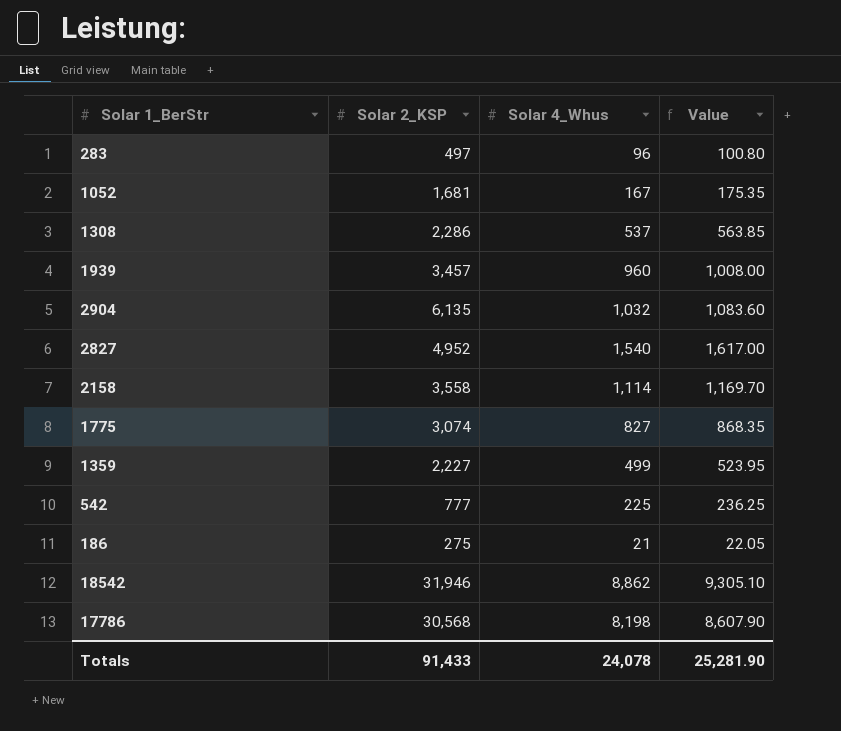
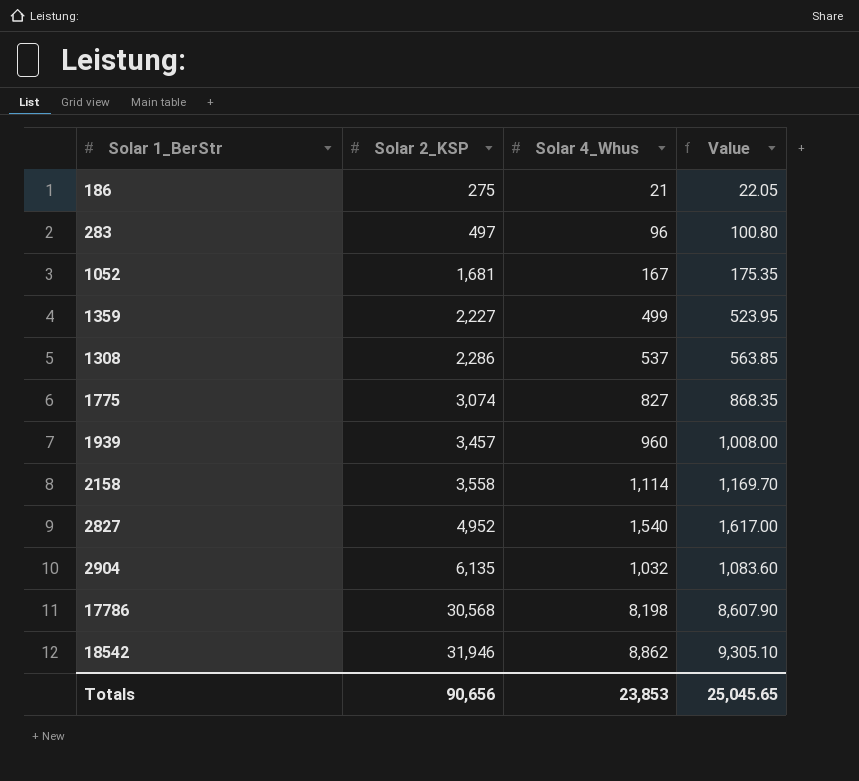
row order: none -> Solar 2_KSP ascending
row 542: 777 | 225 | 236.25 -> none
Totals | Solar 2_KSP: 91,433 -> 90,656
Totals | Solar 4_Whus: 24,078 -> 23,853
Totals | Value: 25,281.90 -> 25,045.65

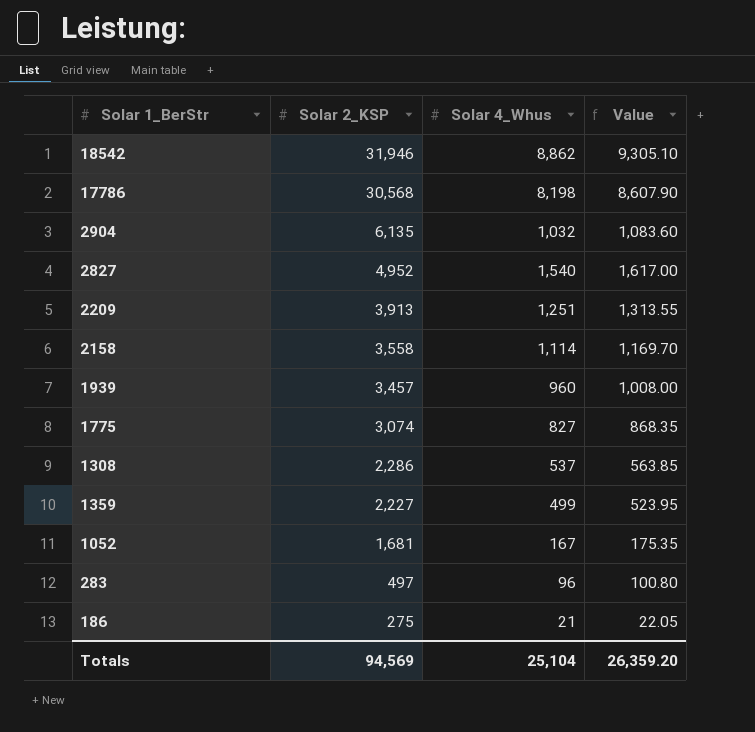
row order: Solar 2_KSP ascending -> Solar 2_KSP descending
row 2209: none -> 3,913 | 1,251 | 1,313.55
Totals | Solar 2_KSP: 90,656 -> 94,569
Totals | Solar 4_Whus: 23,853 -> 25,104
Totals | Value: 25,045.65 -> 26,359.20

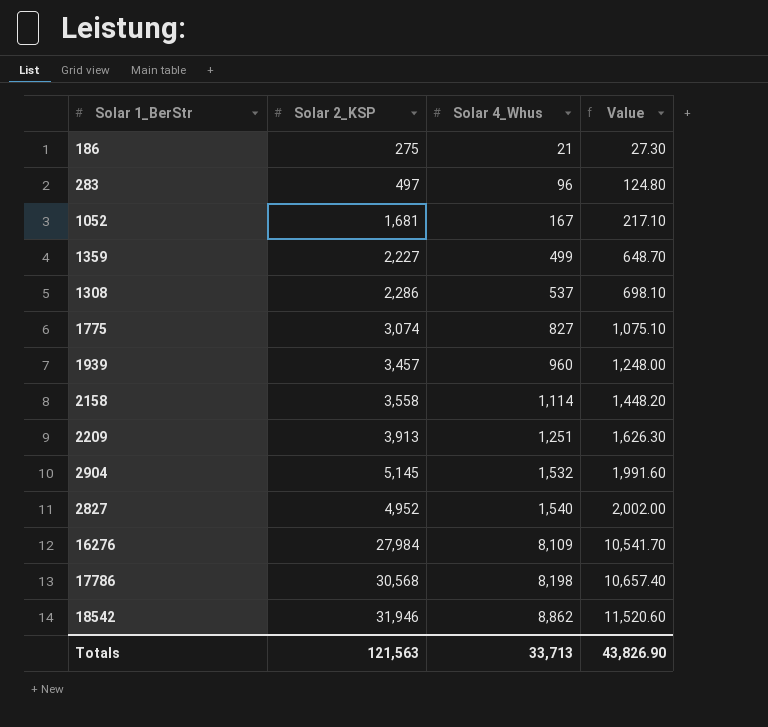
row order: Solar 2_KSP descending -> Solar 4_Whus ascending
column Value | formula: [Solar 4_Whus] * 1.05 -> [Solar 4_Whus] * 1.3
2904 | Solar 2_KSP: 6,135 -> 5,145
2904 | Solar 4_Whus: 1,032 -> 1,532
row 16276: none -> 27,984 | 8,109 | 10,541.70
Totals | Solar 2_KSP: 94,569 -> 121,563
Totals | Solar 4_Whus: 25,104 -> 33,713
Totals | Value: 26,359.20 -> 43,826.90

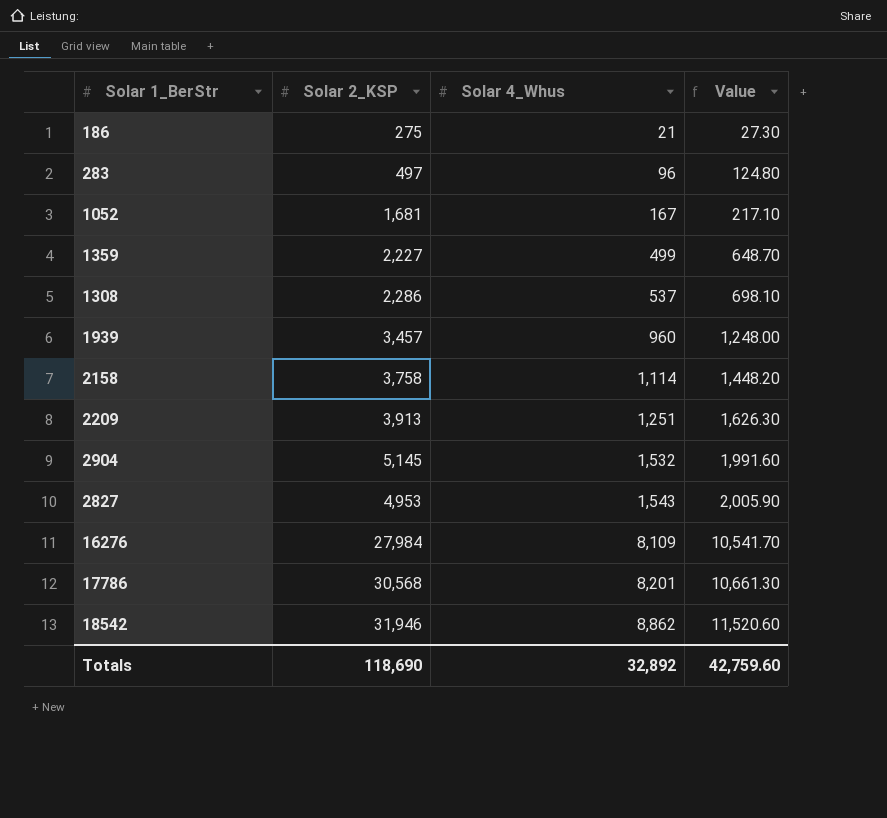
row 1775: 3,074 | 827 | 1,075.10 -> none
2158 | Solar 2_KSP: 3,558 -> 3,758
2827 | Solar 2_KSP: 4,952 -> 4,953
2827 | Solar 4_Whus: 1,540 -> 1,543
2827 | Value: 2,002.00 -> 2,005.90
17786 | Solar 4_Whus: 8,198 -> 8,201
17786 | Value: 10,657.40 -> 10,661.30
Totals | Solar 2_KSP: 121,563 -> 118,690
Totals | Solar 4_Whus: 33,713 -> 32,892
Totals | Value: 43,826.90 -> 42,759.60

